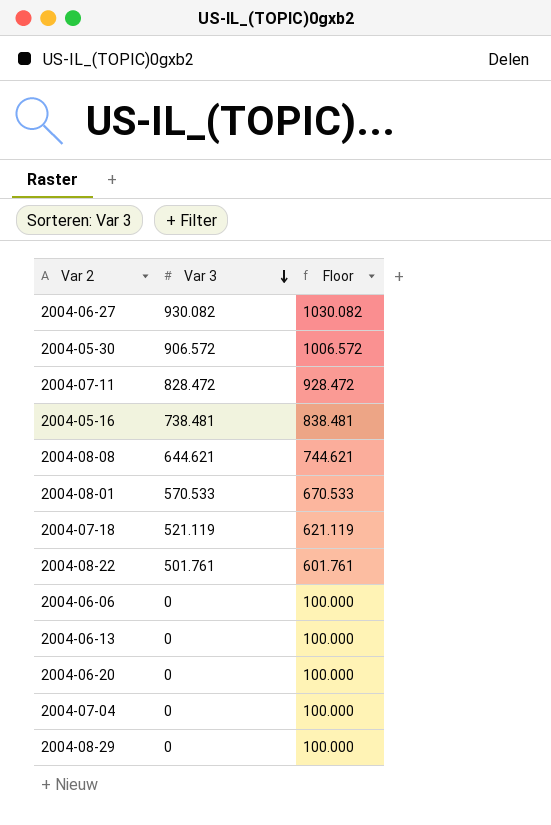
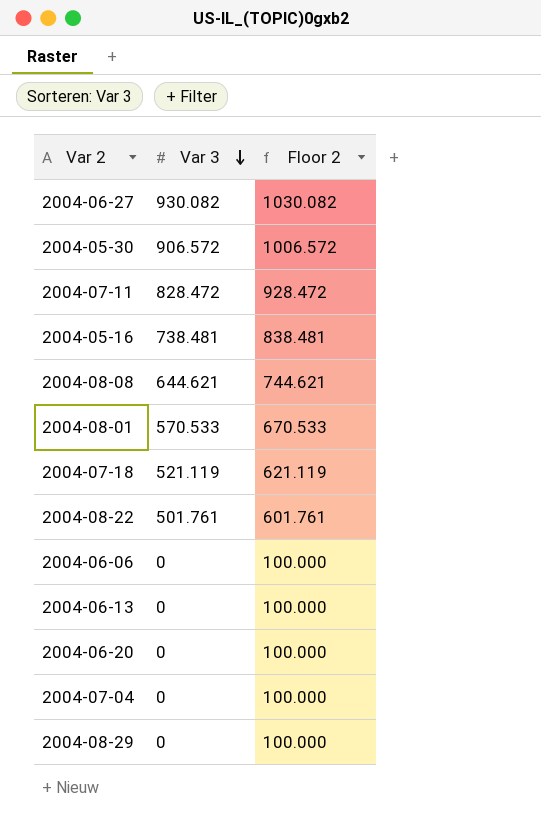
column name: Floor -> Floor 2

